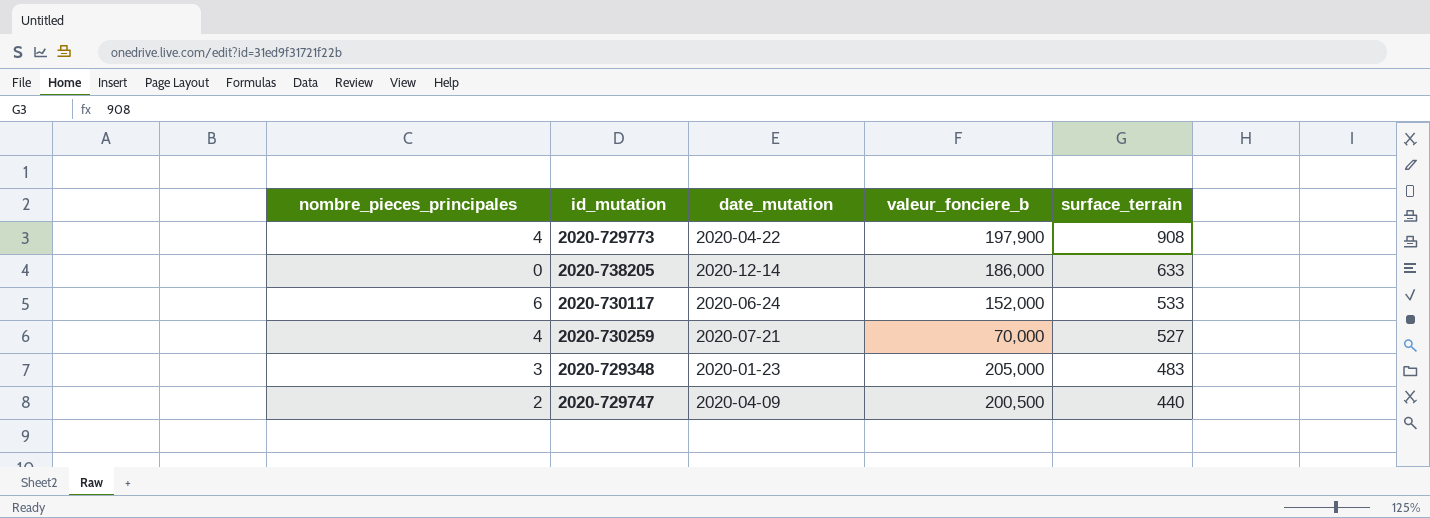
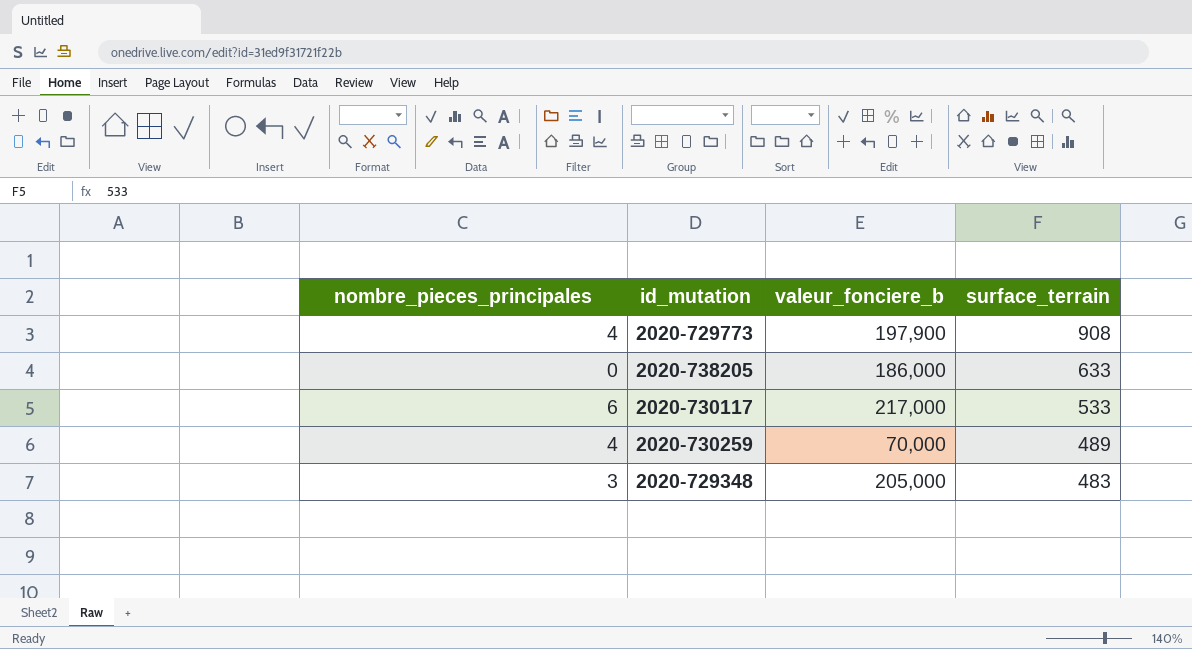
column date_mutation | position: 3 -> none
row 2020-729747: 2 | 2020-04-09 | 200,500 | 440 -> none
2020-730117 | valeur_fonciere_b: 152,000 -> 217,000
2020-730259 | surface_terrain: 527 -> 489

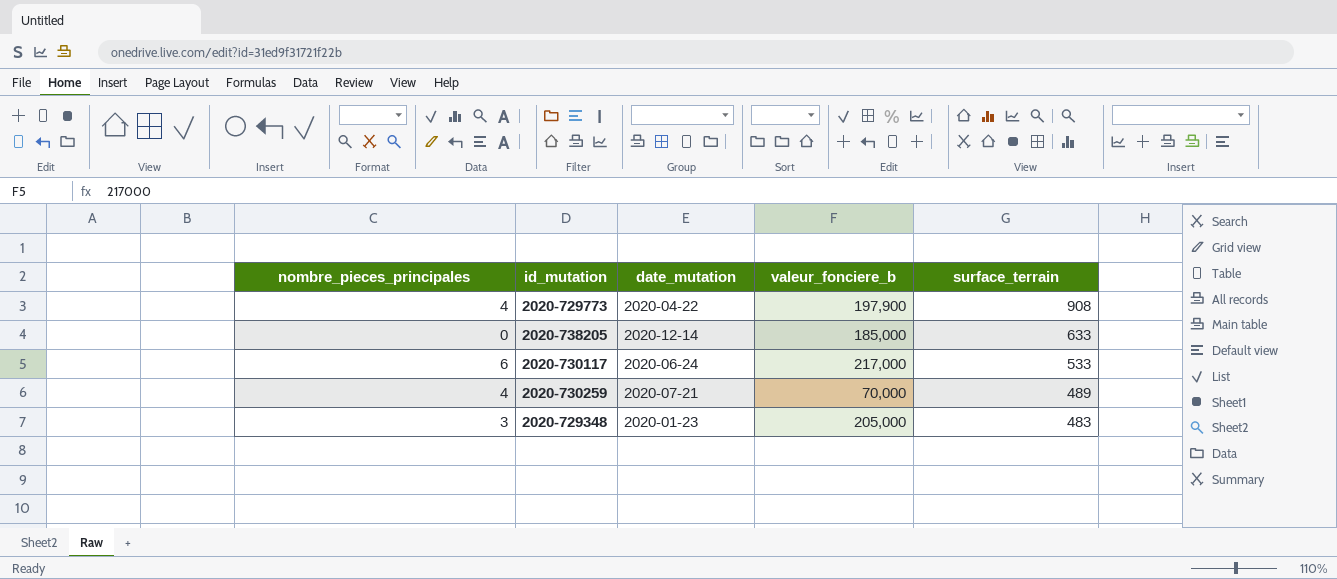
column date_mutation | position: none -> 3
2020-738205 | valeur_fonciere_b: 186,000 -> 185,000

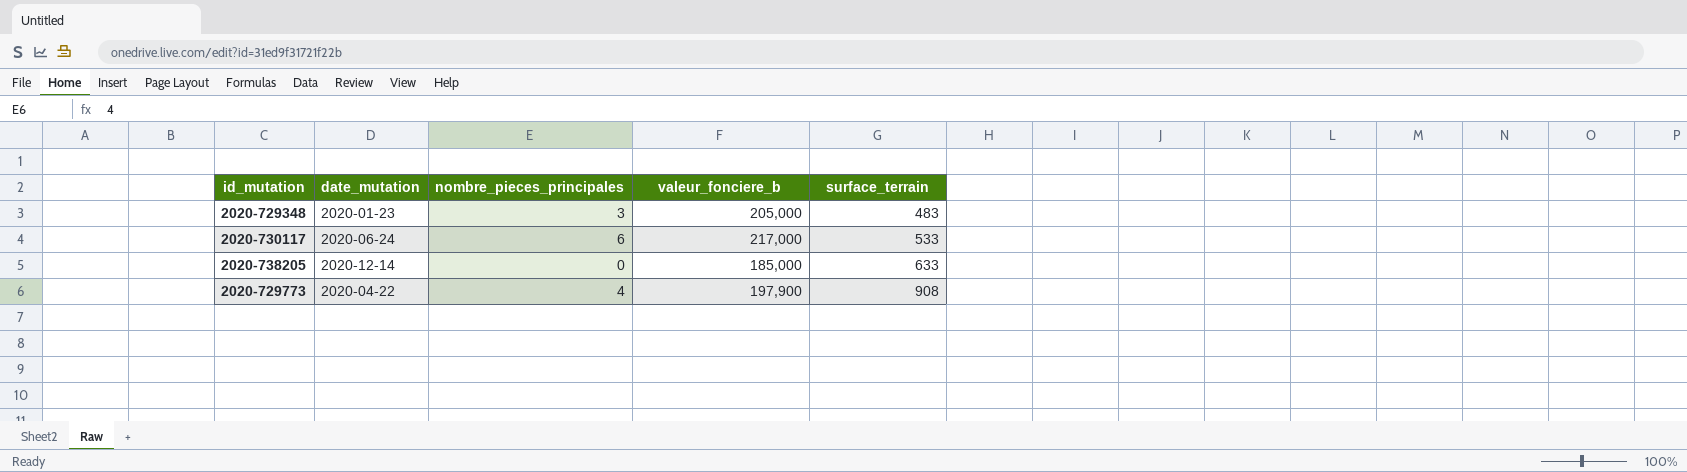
row order: surface_terrain descending -> surface_terrain ascending
column nombre_pieces_principales | position: 1 -> 3
row 2020-730259: 4 | 2020-07-21 | 70,000 | 489 -> none

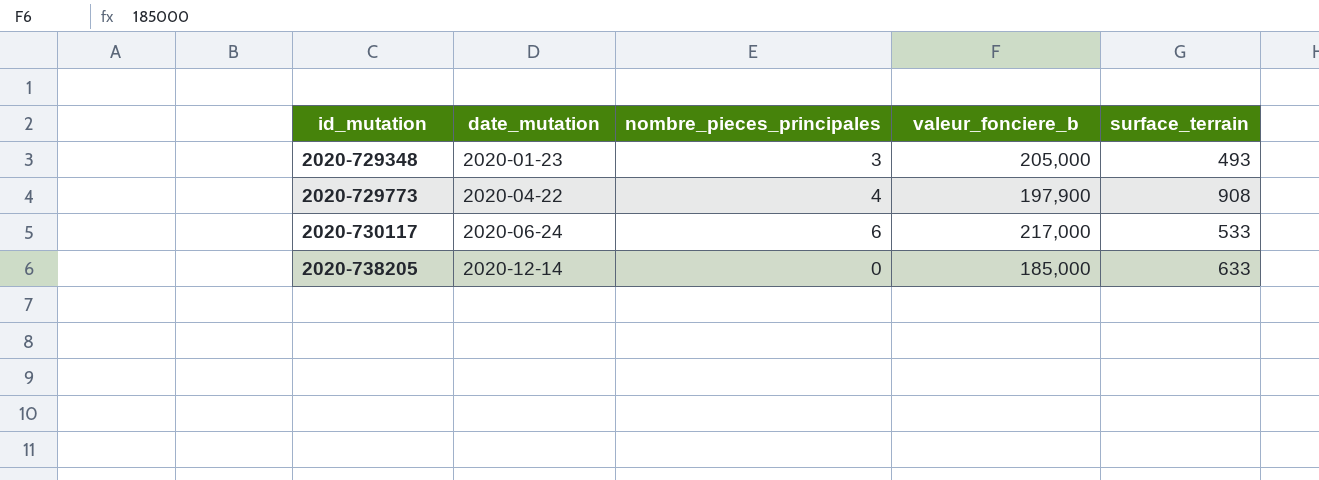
row order: surface_terrain ascending -> id_mutation ascending
2020-729348 | surface_terrain: 483 -> 493

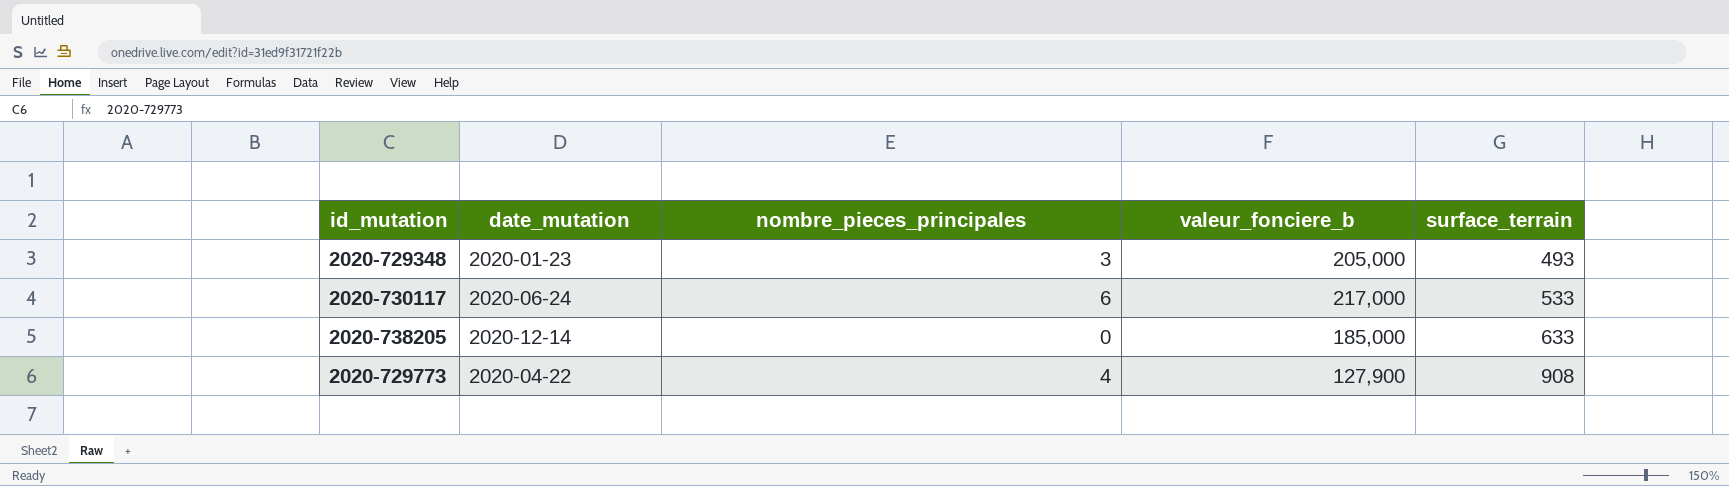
row order: id_mutation ascending -> surface_terrain ascending
2020-729773 | valeur_fonciere_b: 197,900 -> 127,900

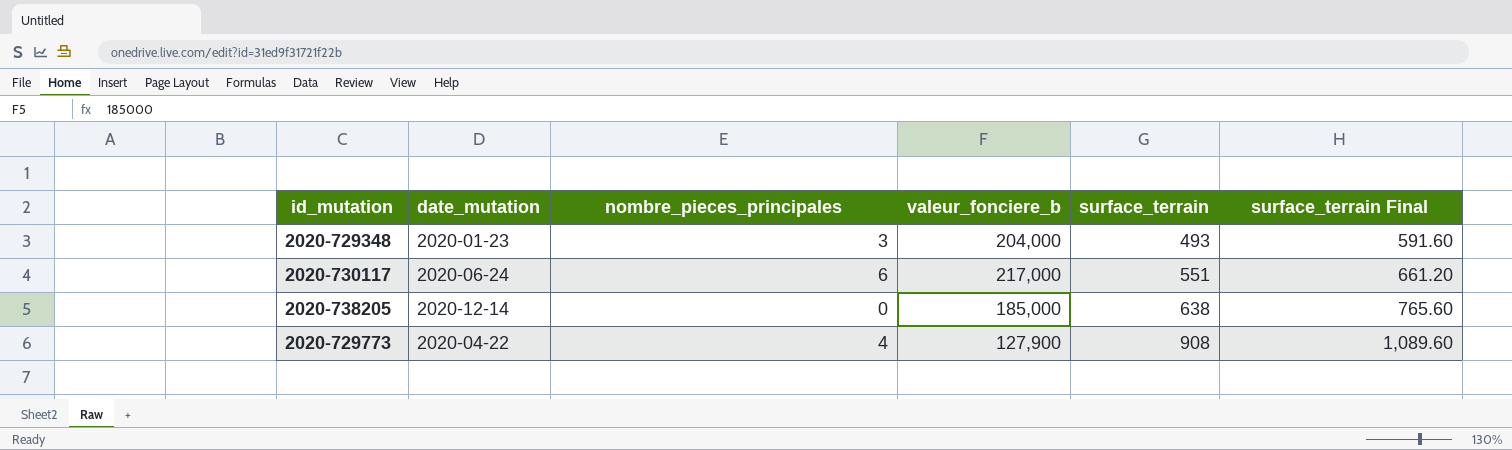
column surface_terrain Final | formula: none -> [surface_terrain] * 1.2
2020-729348 | valeur_fonciere_b: 205,000 -> 204,000
2020-730117 | surface_terrain: 533 -> 551
2020-738205 | surface_terrain: 633 -> 638

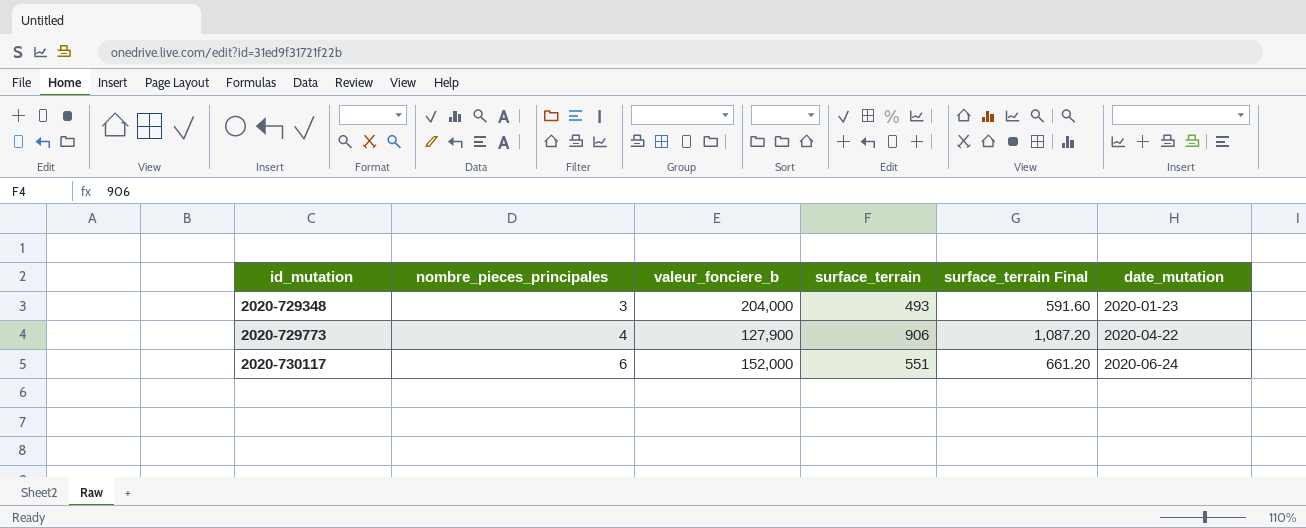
row order: surface_terrain ascending -> id_mutation ascending
column date_mutation | position: 2 -> 6
row 2020-738205: 2020-12-14 | 0 | 185,000 | 638 | 765.60 -> none
2020-729773 | surface_terrain: 908 -> 906
2020-729773 | surface_terrain Final: 1,089.60 -> 1,087.20
2020-730117 | valeur_fonciere_b: 217,000 -> 152,000

